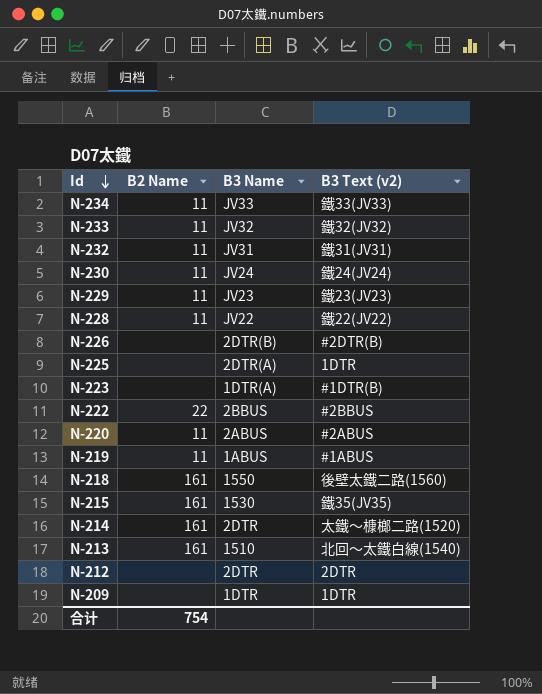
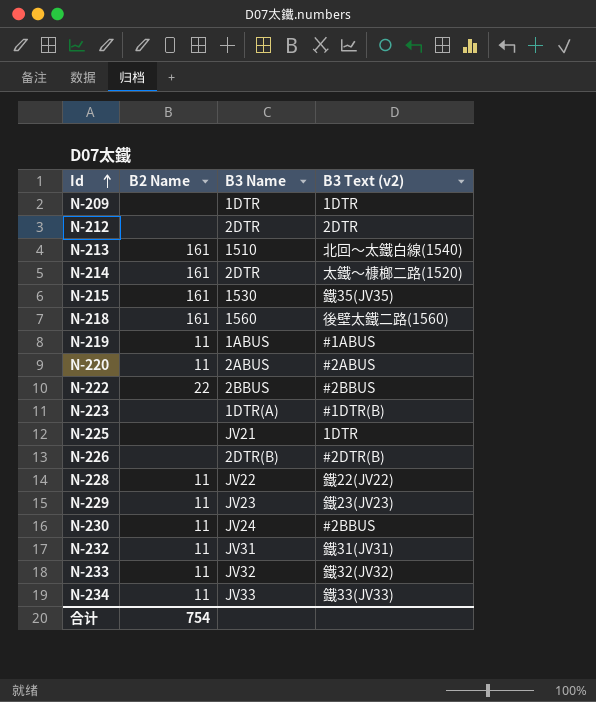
row order: Id descending -> Id ascending
N-218 | B3 Name: 1550 -> 1560
N-225 | B3 Name: 2DTR(A) -> JV21
N-230 | B3 Text (v2): 鐵24(JV24) -> #2BBUS

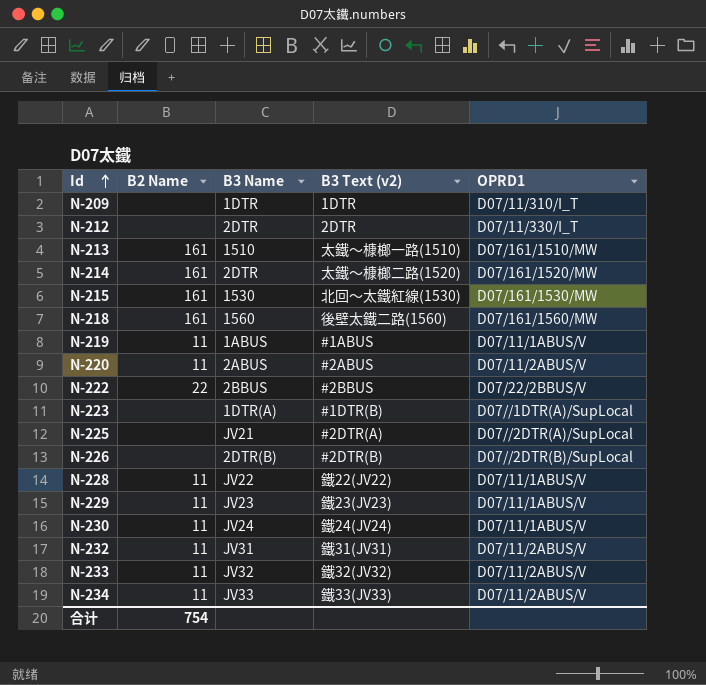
column OPRD1 | position: none -> 5
N-213 | B3 Text (v2): 北回～太鐵白線(1540) -> 太鐵～槺榔一路(1510)
N-215 | B3 Text (v2): 鐵35(JV35) -> 北回～太鐵紅線(1530)
N-225 | B3 Text (v2): 1DTR -> #2DTR(A)
N-230 | B3 Text (v2): #2BBUS -> 鐵24(JV24)

